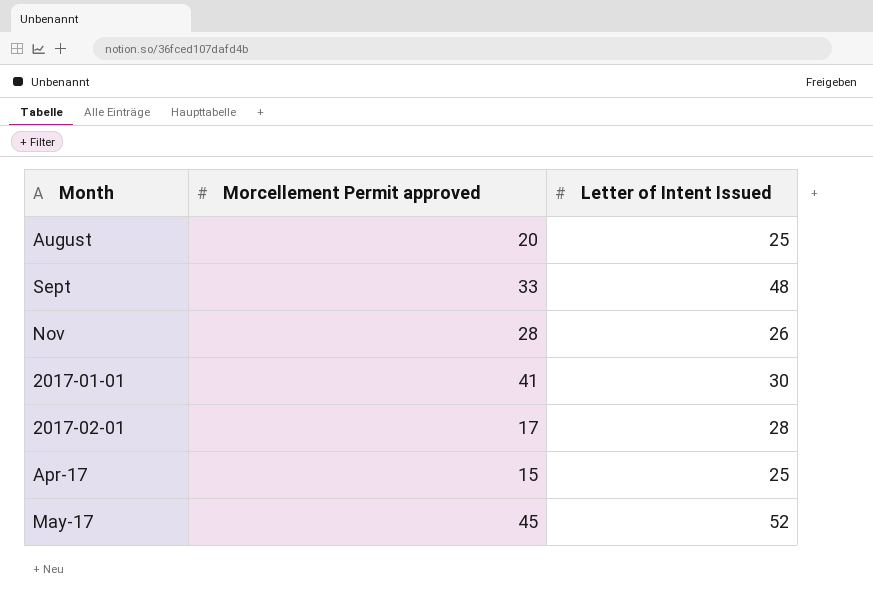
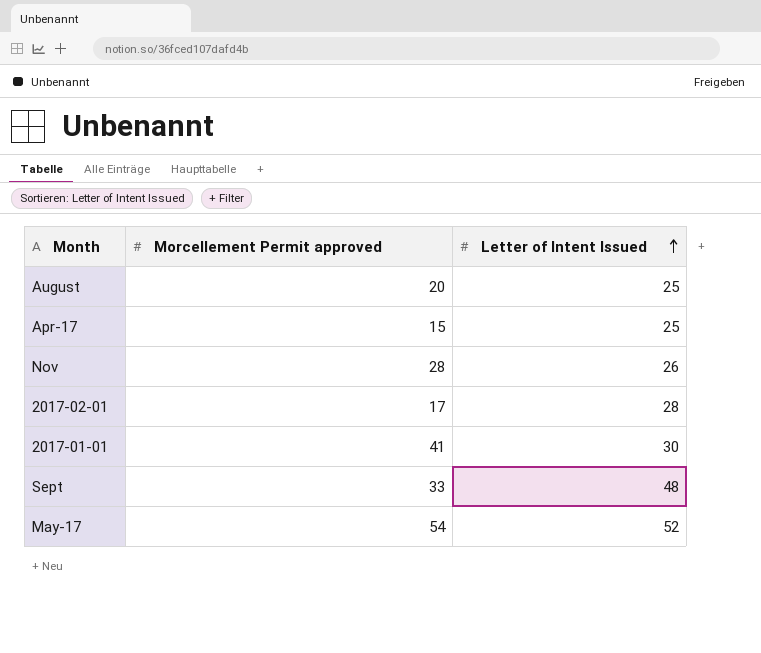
row order: none -> Letter of Intent Issued ascending
May-17 | Morcellement Permit approved: 45 -> 54

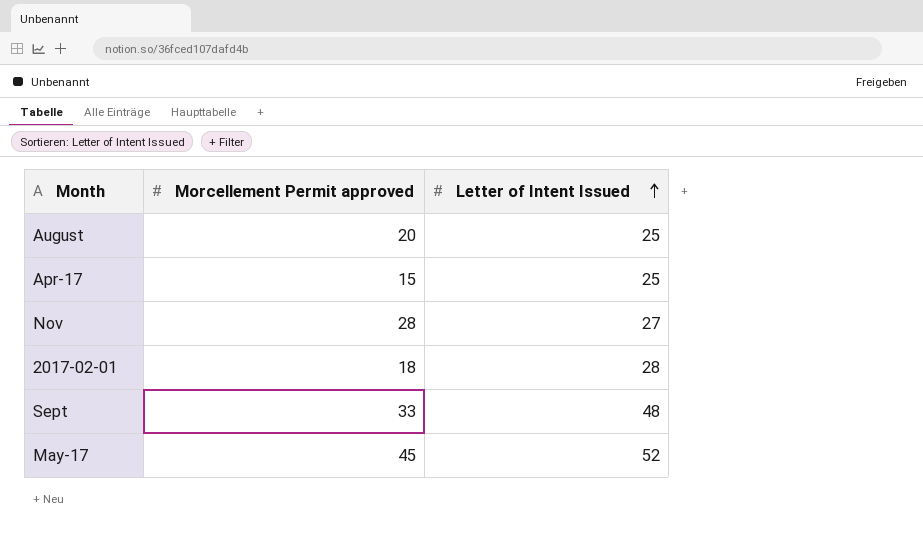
row 2017-01-01: 41 | 30 -> none
Nov | Letter of Intent Issued: 26 -> 27
2017-02-01 | Morcellement Permit approved: 17 -> 18
May-17 | Morcellement Permit approved: 54 -> 45

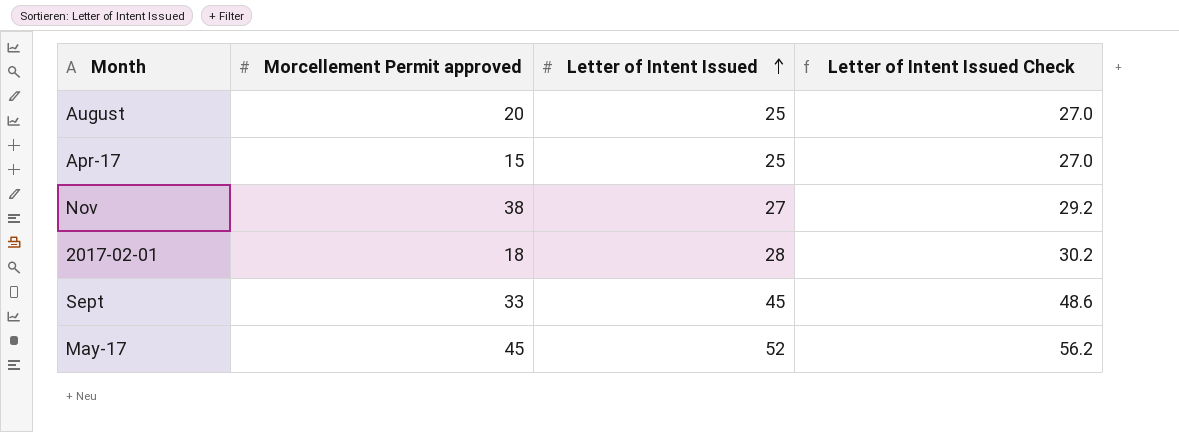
column Letter of Intent Issued Check | formula: none -> [Letter of Intent Issued] * 1.08
Nov | Morcellement Permit approved: 28 -> 38
Sept | Letter of Intent Issued: 48 -> 45

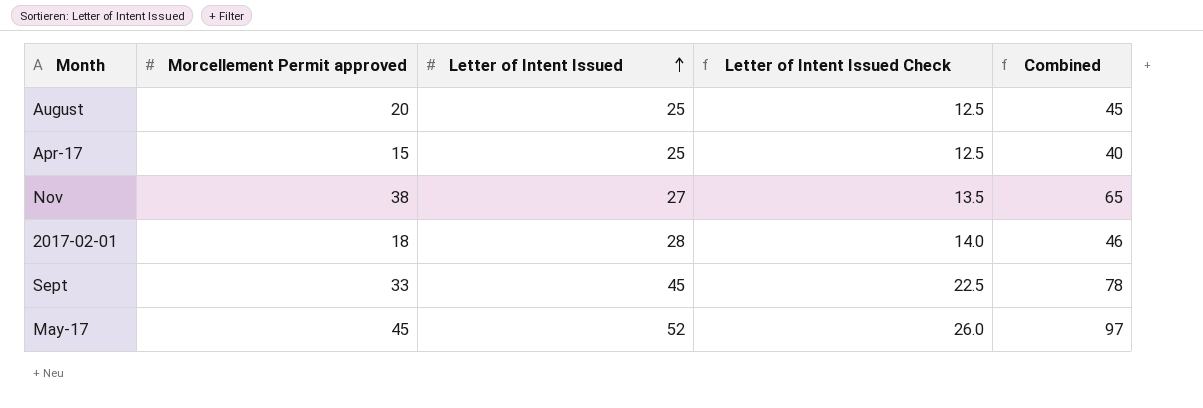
column Letter of Intent Issued Check | formula: [Letter of Intent Issued] * 1.08 -> [Letter of Intent Issued] * 0.5
column Combined | formula: none -> [Morcellement Permit approved] + [Letter of Intent Issued]

